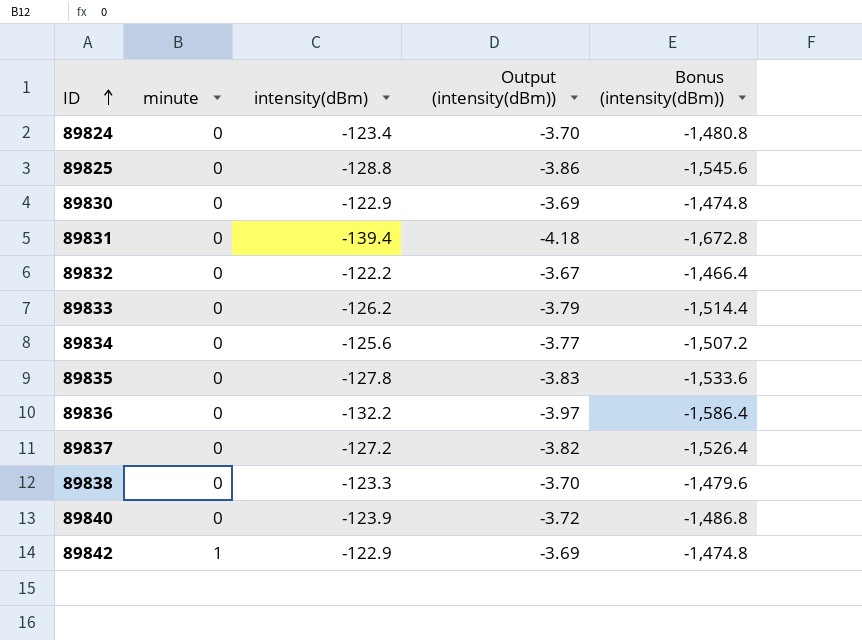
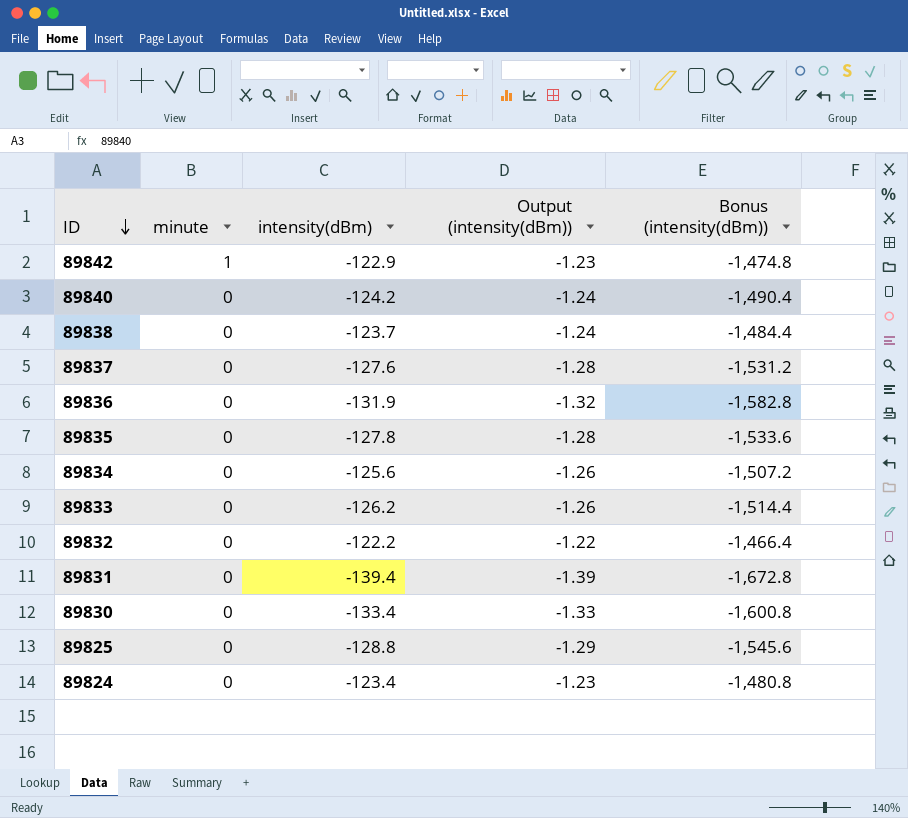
row order: ID ascending -> ID descending
column Output (intensity(dBm)) | formula: [intensity(dBm)] * 0.03 -> [intensity(dBm)] * 0.01
89840 | intensity(dBm): -123.9 -> -124.2
89840 | Bonus (intensity(dBm)): -1,486.8 -> -1,490.4
89838 | intensity(dBm): -123.3 -> -123.7
89838 | Bonus (intensity(dBm)): -1,479.6 -> -1,484.4
89837 | intensity(dBm): -127.2 -> -127.6
89837 | Bonus (intensity(dBm)): -1,526.4 -> -1,531.2
89836 | intensity(dBm): -132.2 -> -131.9
89836 | Bonus (intensity(dBm)): -1,586.4 -> -1,582.8
89830 | intensity(dBm): -122.9 -> -133.4
89830 | Bonus (intensity(dBm)): -1,474.8 -> -1,600.8

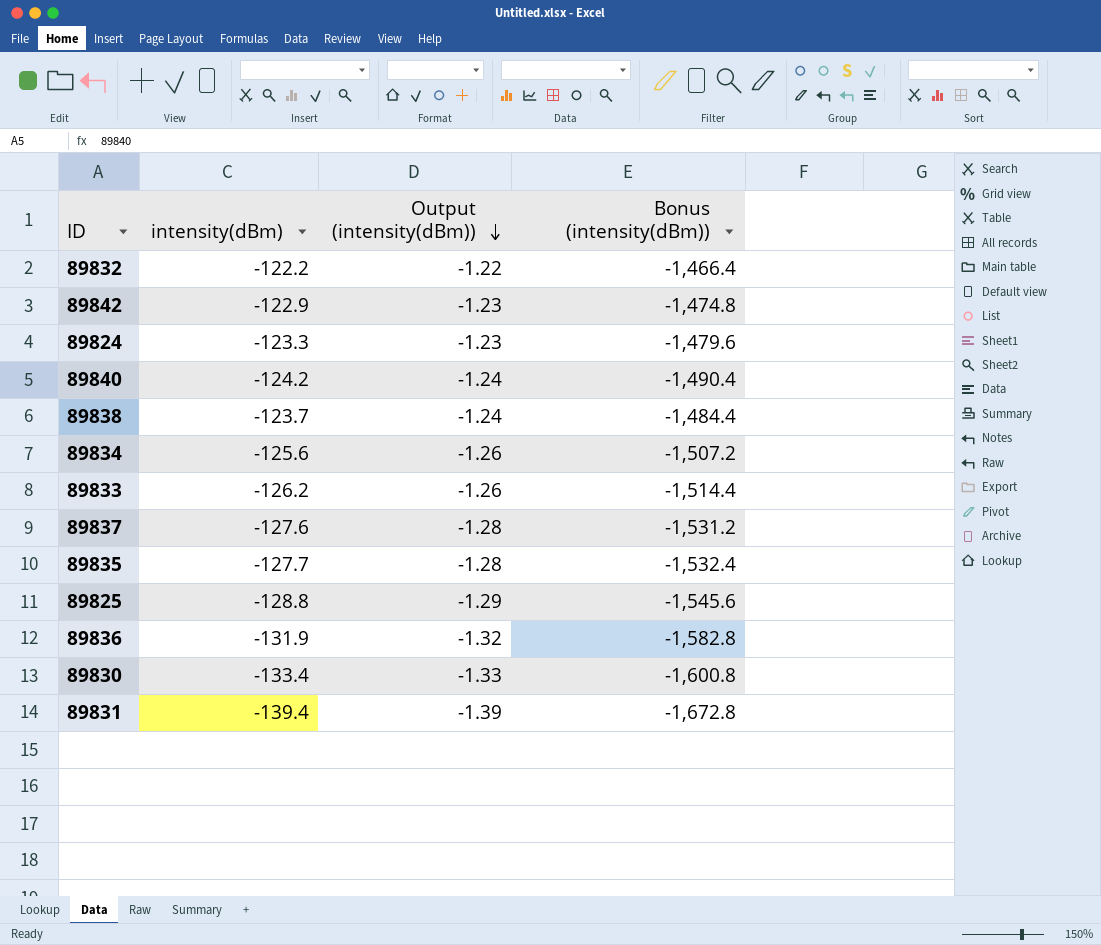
row order: ID descending -> Output (intensity(dBm)) descending
column minute | position: 2 -> none
89824 | intensity(dBm): -123.4 -> -123.3
89824 | Bonus (intensity(dBm)): -1,480.8 -> -1,479.6
89835 | intensity(dBm): -127.8 -> -127.7
89835 | Bonus (intensity(dBm)): -1,533.6 -> -1,532.4

